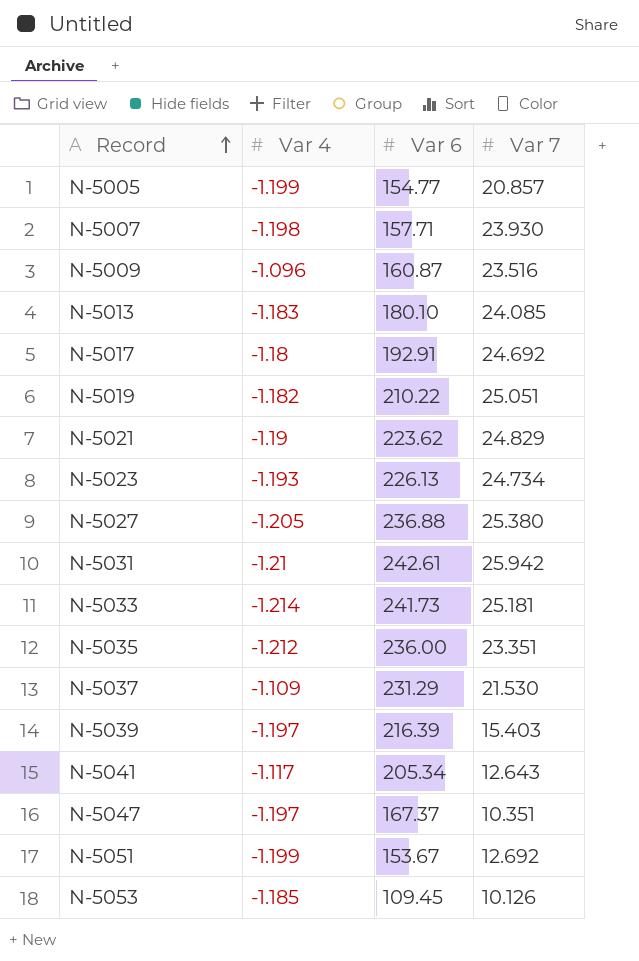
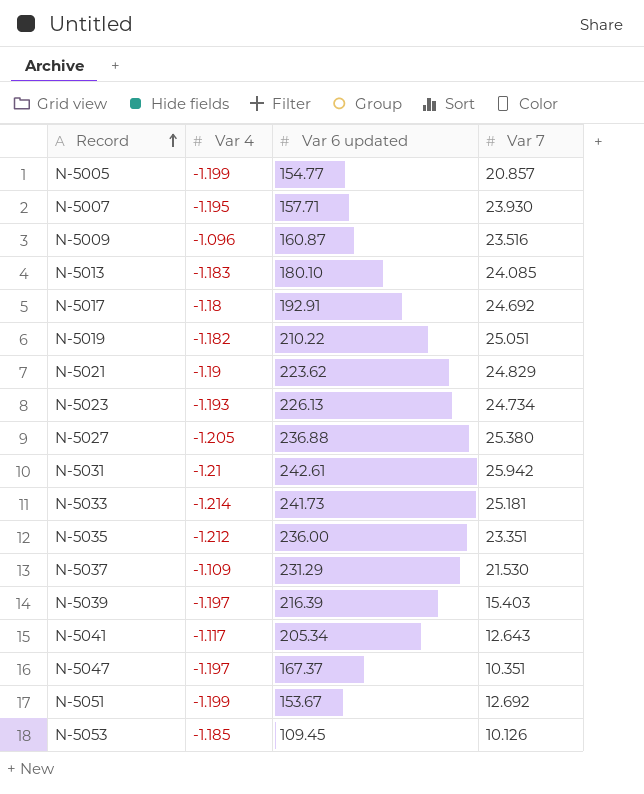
column name: Var 6 -> Var 6 updated
N-5007 | Var 4: -1.198 -> -1.195

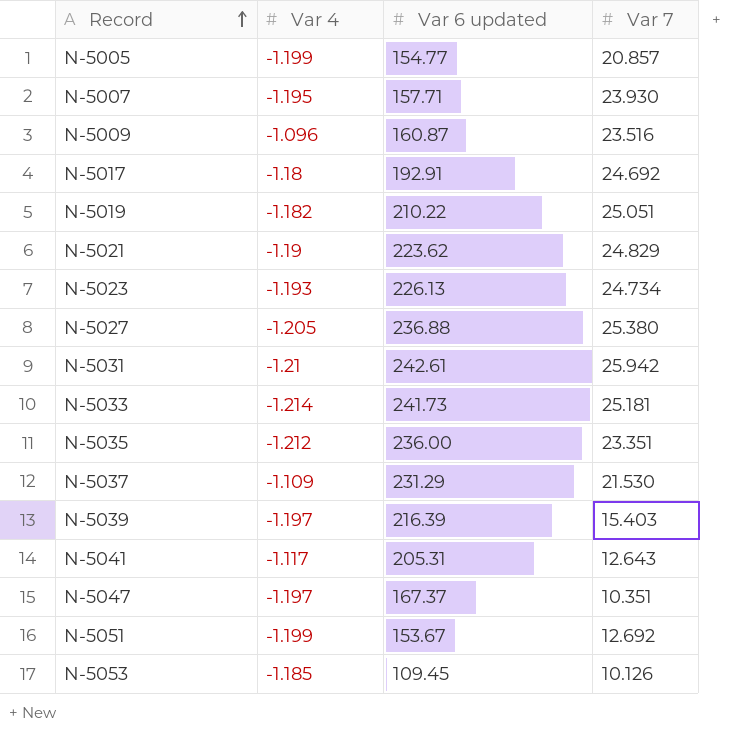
row N-5013: -1.183 | 180.10 | 24.085 -> none
N-5041 | Var 6 updated: 205.34 -> 205.31

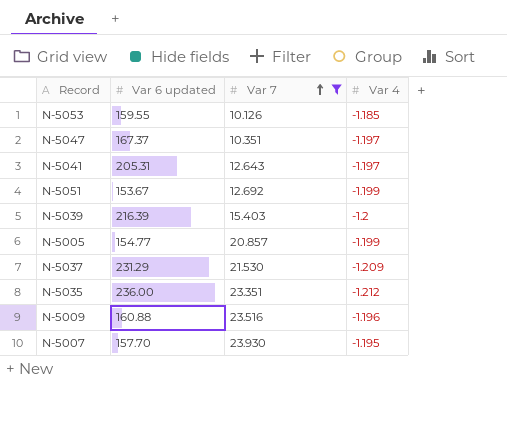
filter: none -> Var 7 <= 23.930
row order: Record ascending -> Var 7 ascending
column Var 4 | position: 2 -> 4
N-5053 | Var 6 updated: 109.45 -> 159.55
N-5041 | Var 4: -1.117 -> -1.197
N-5039 | Var 4: -1.197 -> -1.2
N-5037 | Var 4: -1.109 -> -1.209
N-5009 | Var 6 updated: 160.87 -> 160.88
N-5009 | Var 4: -1.096 -> -1.196
N-5007 | Var 6 updated: 157.71 -> 157.70

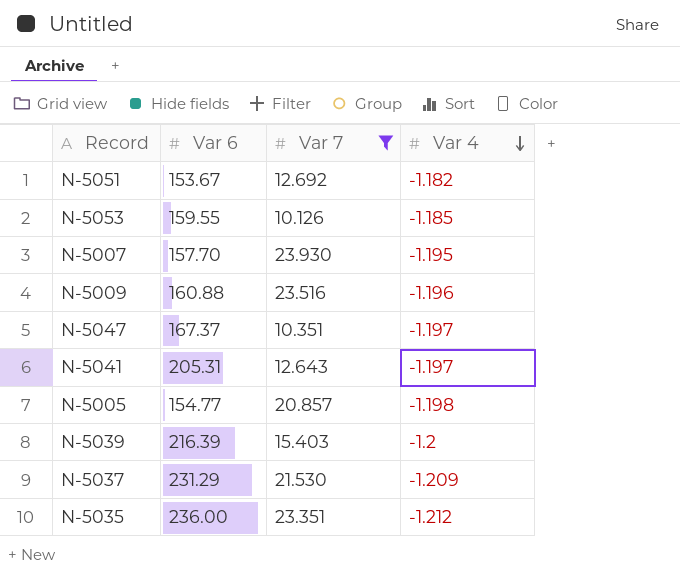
row order: Var 7 ascending -> Var 4 descending
column name: Var 6 updated -> Var 6
N-5051 | Var 4: -1.199 -> -1.182
N-5005 | Var 4: -1.199 -> -1.198

